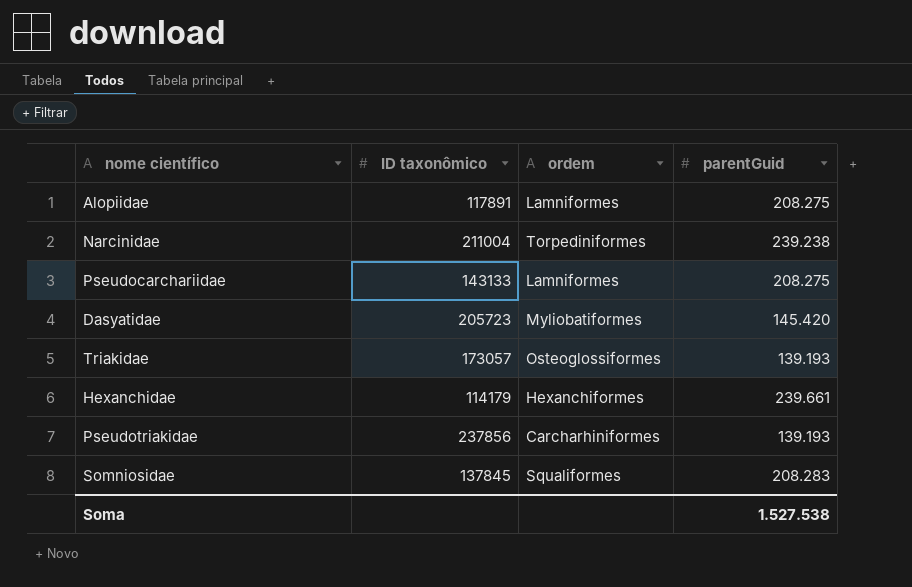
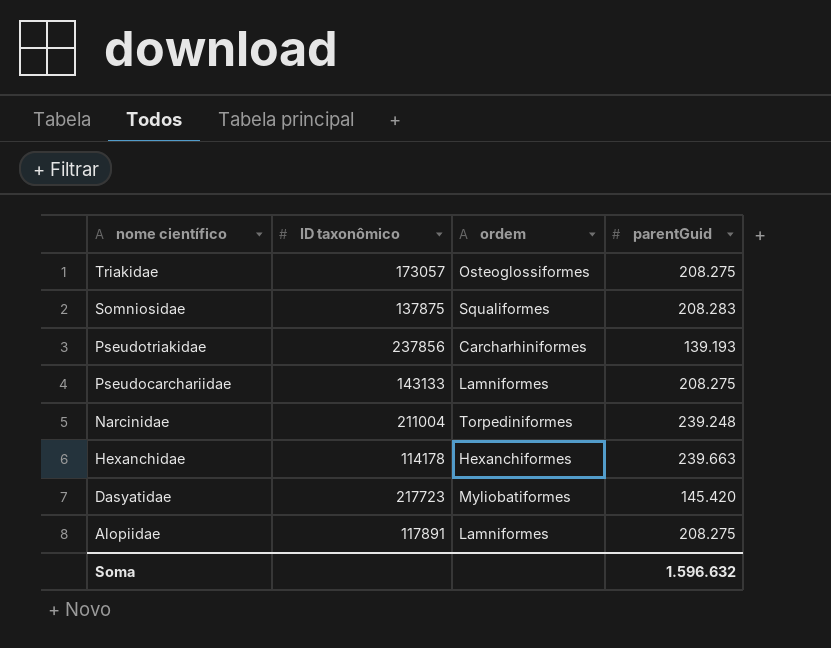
row order: none -> nome científico descending
Triakidae | parentGuid: 139.193 -> 208.275
Somniosidae | ID taxonômico: 137845 -> 137875
Narcinidae | parentGuid: 239.238 -> 239.248
Hexanchidae | ID taxonômico: 114179 -> 114178
Hexanchidae | parentGuid: 239.661 -> 239.663
Dasyatidae | ID taxonômico: 205723 -> 217723
Soma | parentGuid: 1.527.538 -> 1.596.632

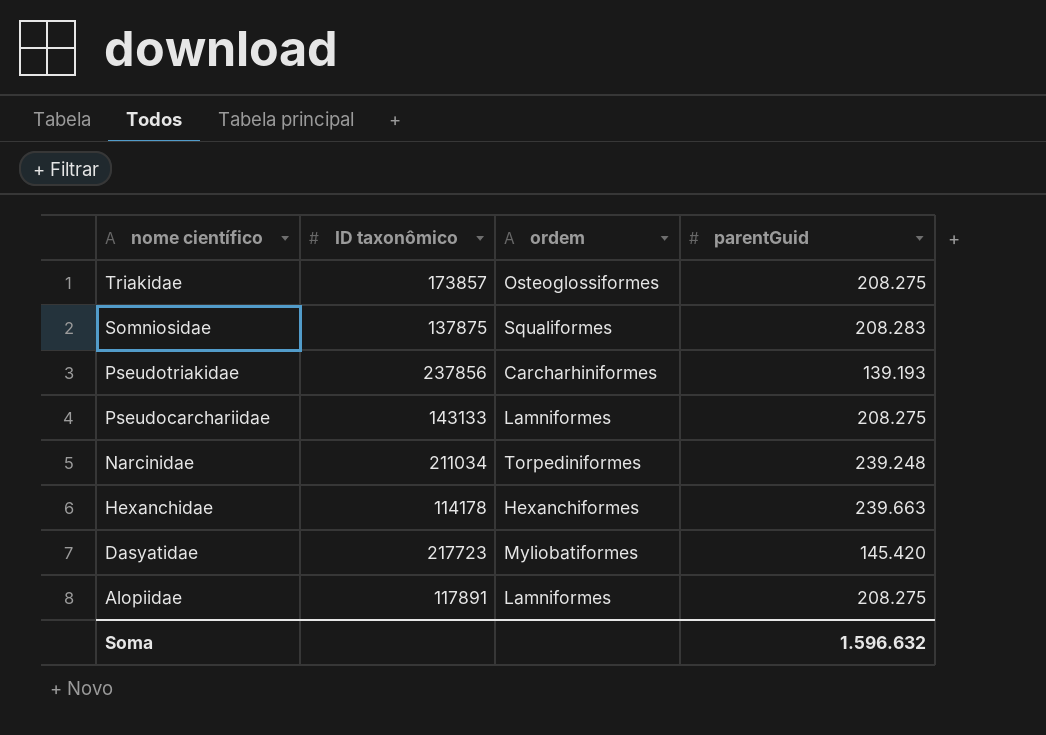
Triakidae | ID taxonômico: 173057 -> 173857
Narcinidae | ID taxonômico: 211004 -> 211034

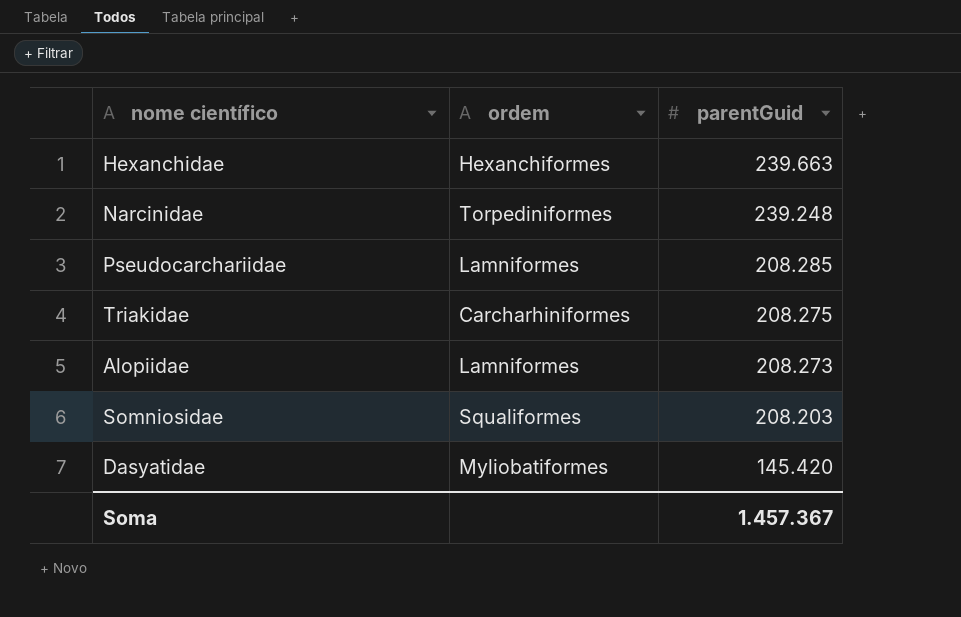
row order: nome científico descending -> parentGuid descending
column ID taxonômico | position: 2 -> none
row Pseudotriakidae: 237856 | Carcharhiniformes | 139.193 -> none
Pseudocarchariidae | parentGuid: 208.275 -> 208.285
Triakidae | ordem: Osteoglossiformes -> Carcharhiniformes
Alopiidae | parentGuid: 208.275 -> 208.273
Somniosidae | parentGuid: 208.283 -> 208.203
Soma | parentGuid: 1.596.632 -> 1.457.367

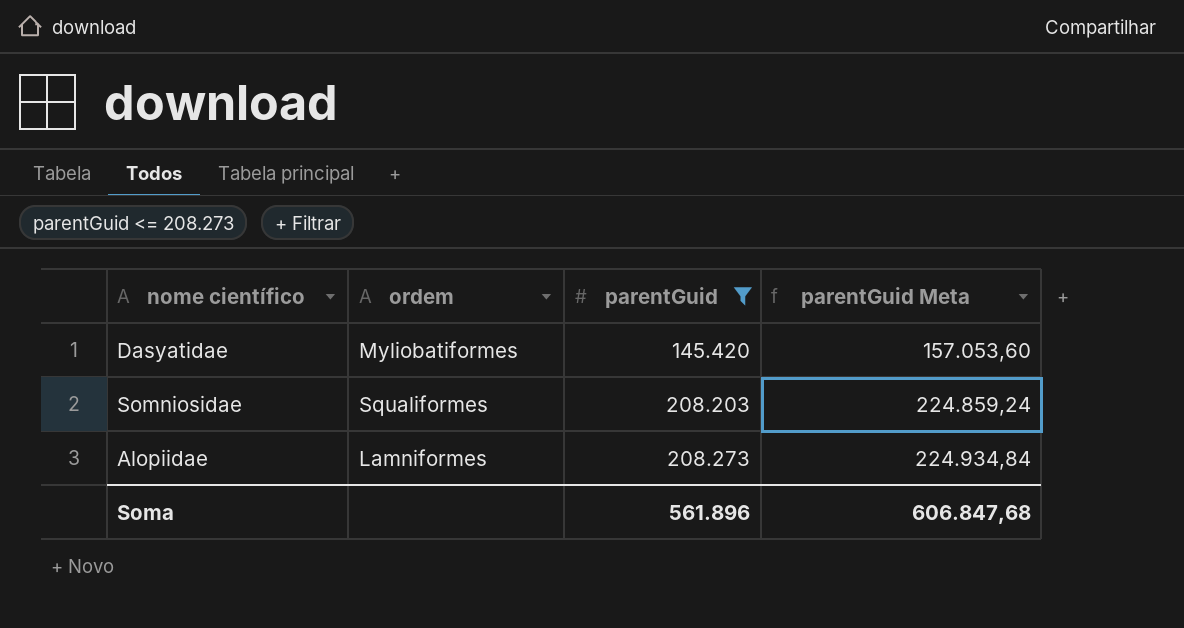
filter: none -> parentGuid <= 208.273
row order: parentGuid descending -> parentGuid ascending
column parentGuid Meta | formula: none -> [parentGuid] * 1,08
Soma | parentGuid: 1.457.367 -> 561.896

